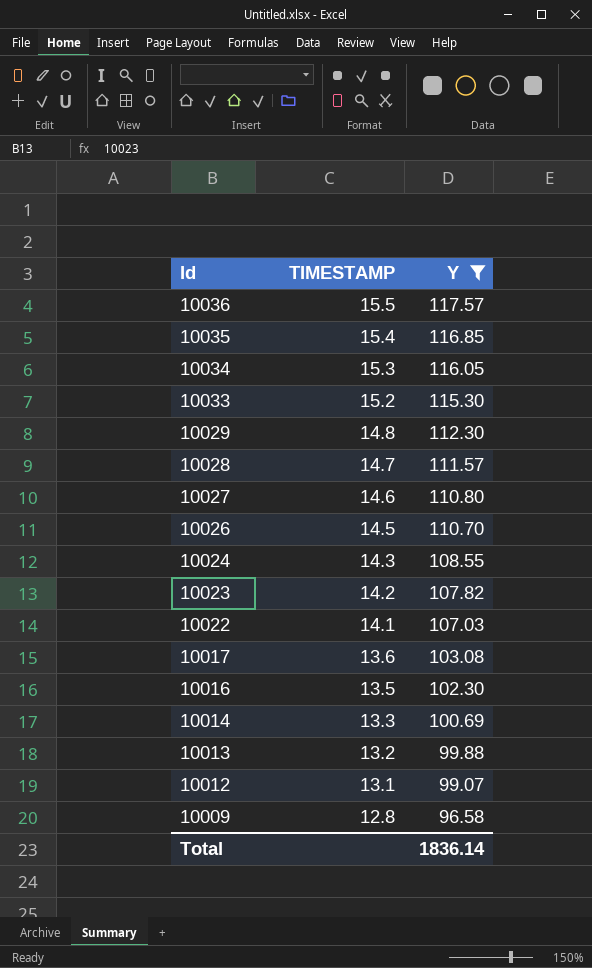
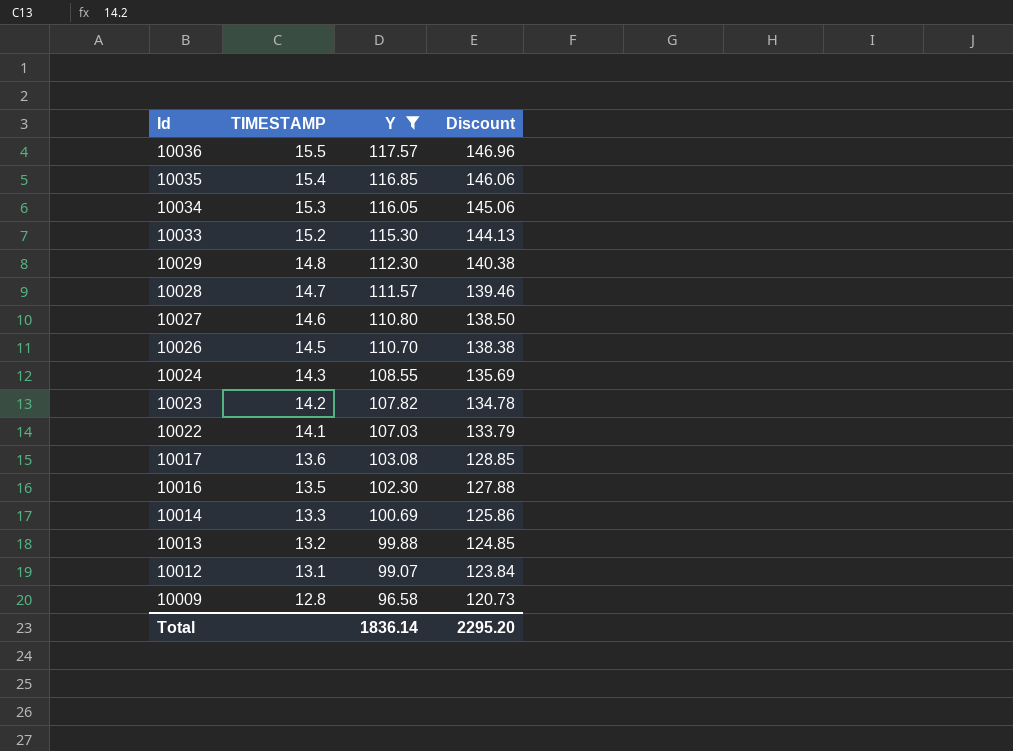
column Discount | formula: none -> [Y] * 1.25

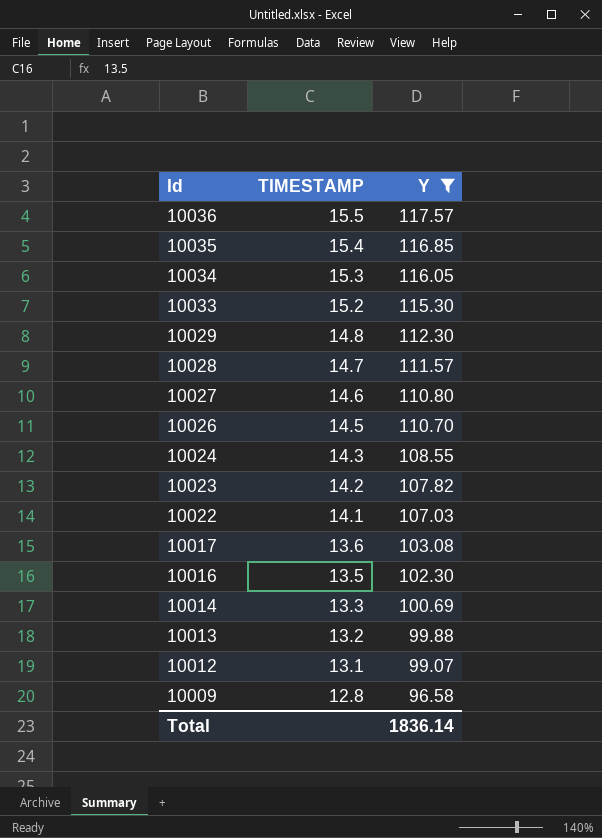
column Discount | formula: [Y] * 1.25 -> none

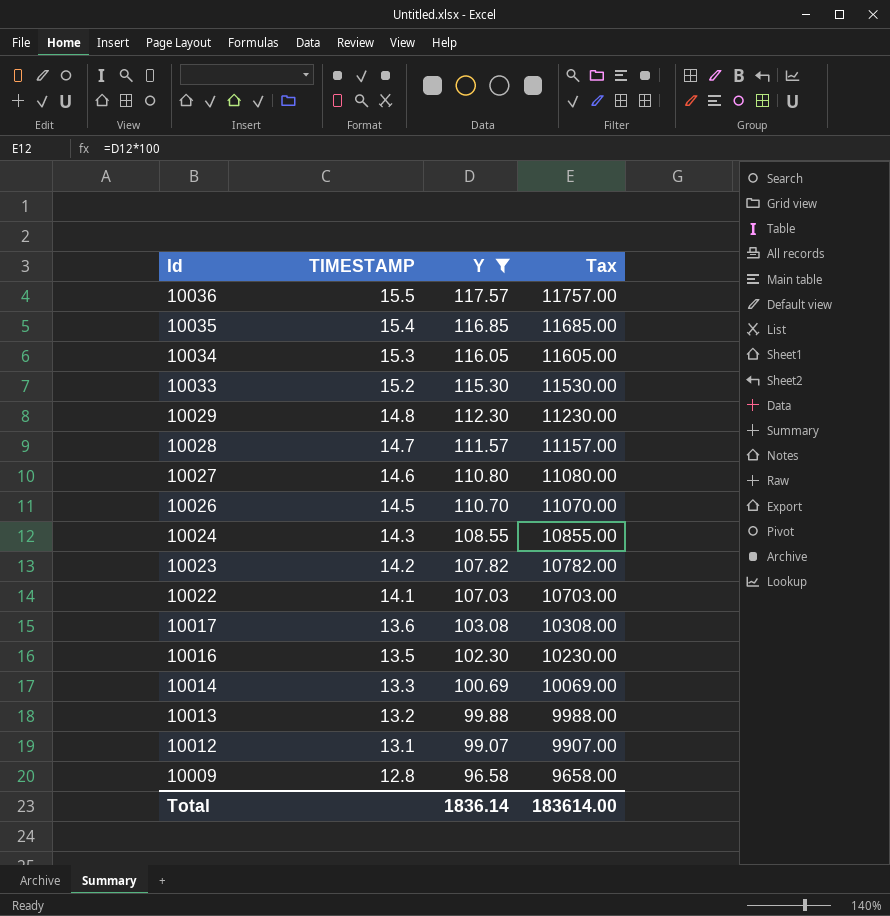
column Tax | formula: none -> [Y] * 100

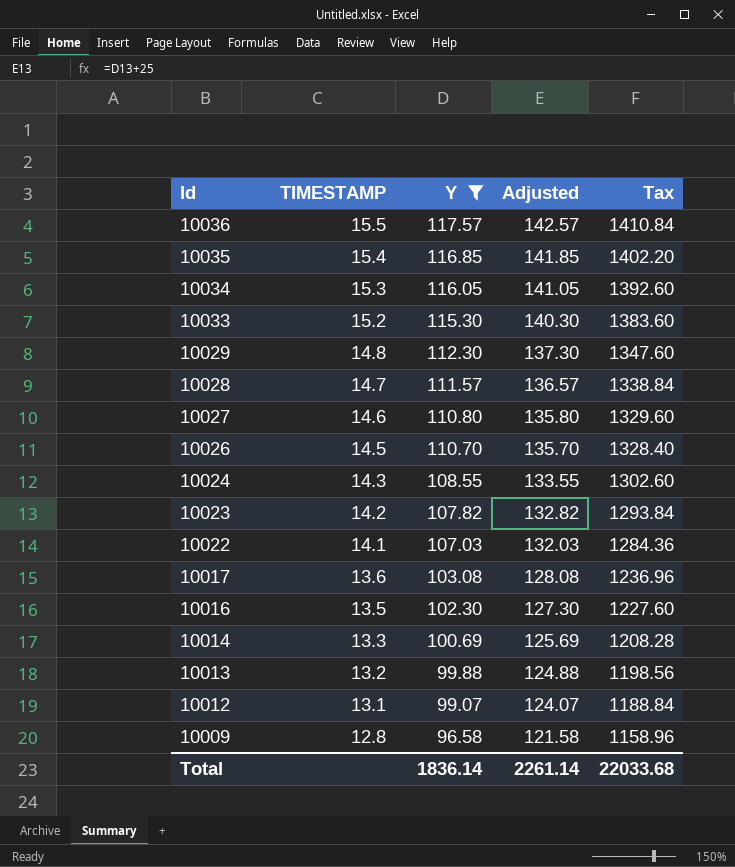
column Adjusted | formula: none -> [Y] + 25
column Tax | formula: [Y] * 100 -> [Y] * 12
Total | Tax: 183614.00 -> 22033.68

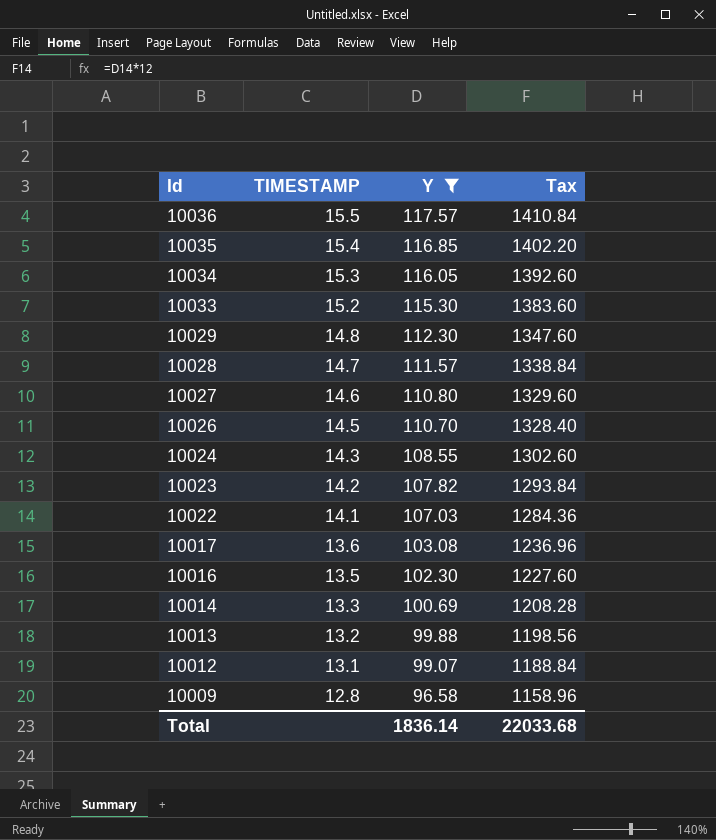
column Adjusted | formula: [Y] + 25 -> none

